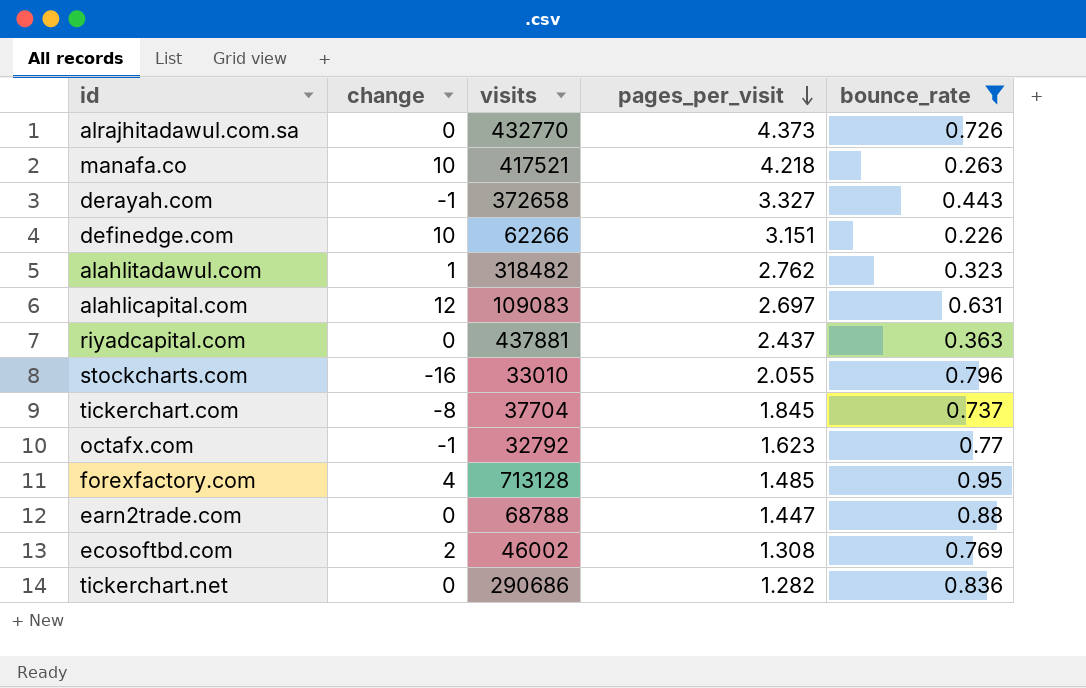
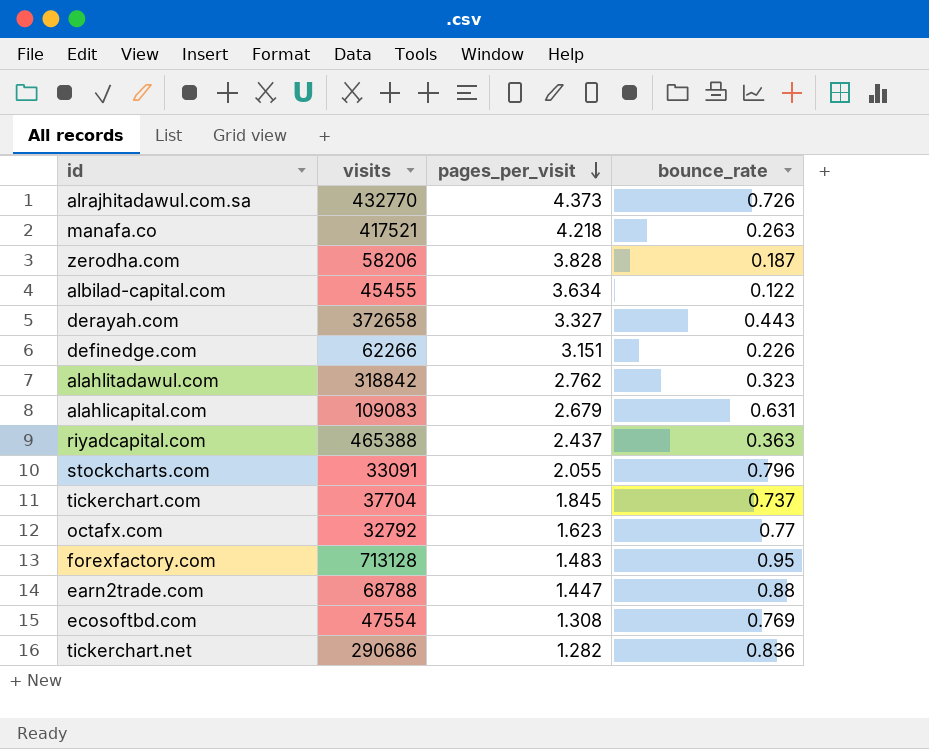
filter: bounce_rate >= 0.226 -> none
column change | position: 2 -> none
alahlitadawul.com | visits: 318482 -> 318842
alahlicapital.com | pages_per_visit: 2.697 -> 2.679
riyadcapital.com | visits: 437881 -> 465388
stockcharts.com | visits: 33010 -> 33091
forexfactory.com | pages_per_visit: 1.485 -> 1.483
ecosoftbd.com | visits: 46002 -> 47554

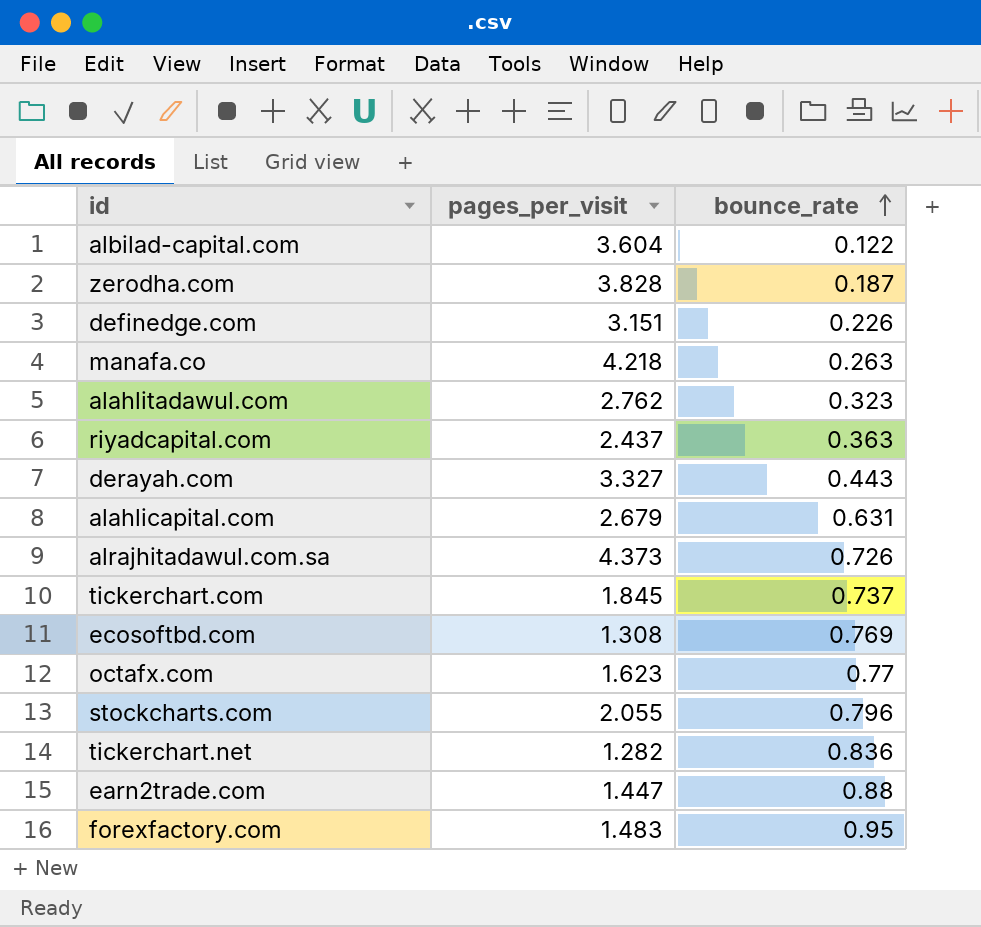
row order: pages_per_visit descending -> bounce_rate ascending
column visits | position: 2 -> none
albilad-capital.com | pages_per_visit: 3.634 -> 3.604

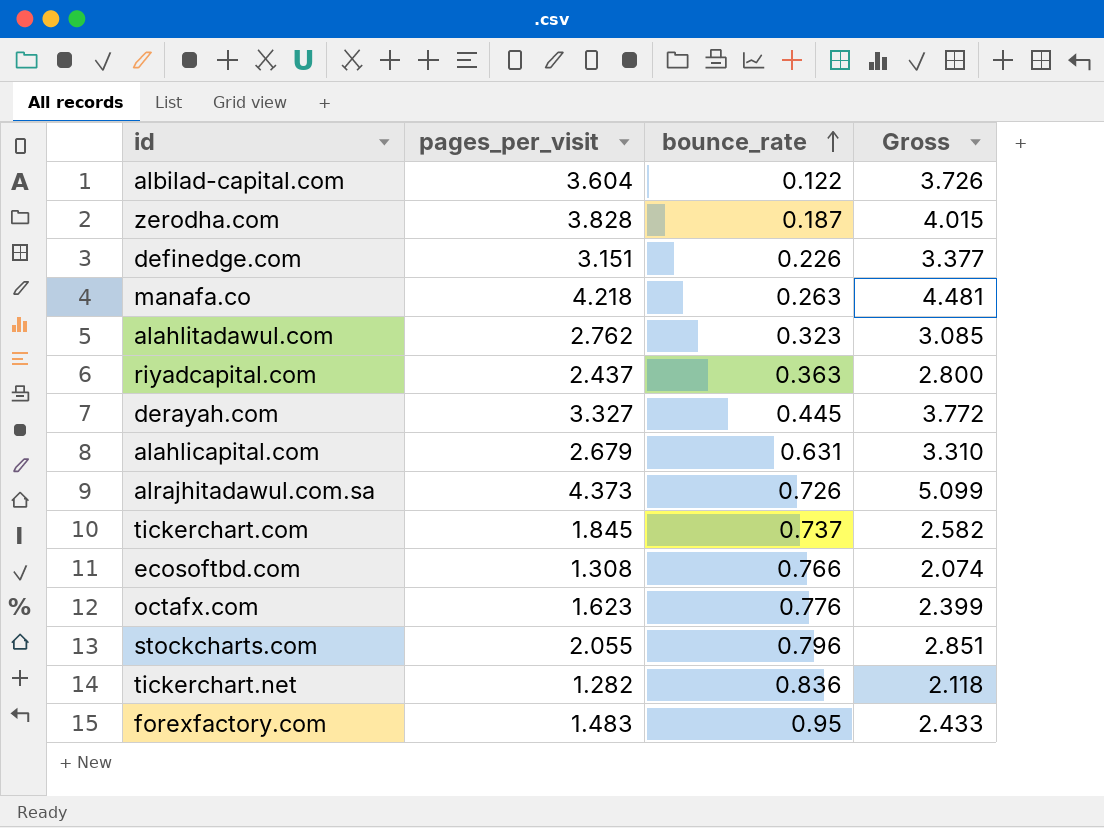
column Gross | formula: none -> [pages_per_visit] + [bounce_rate]
row earn2trade.com: 1.447 | 0.88 -> none
derayah.com | bounce_rate: 0.443 -> 0.445
ecosoftbd.com | bounce_rate: 0.769 -> 0.766
octafx.com | bounce_rate: 0.77 -> 0.776

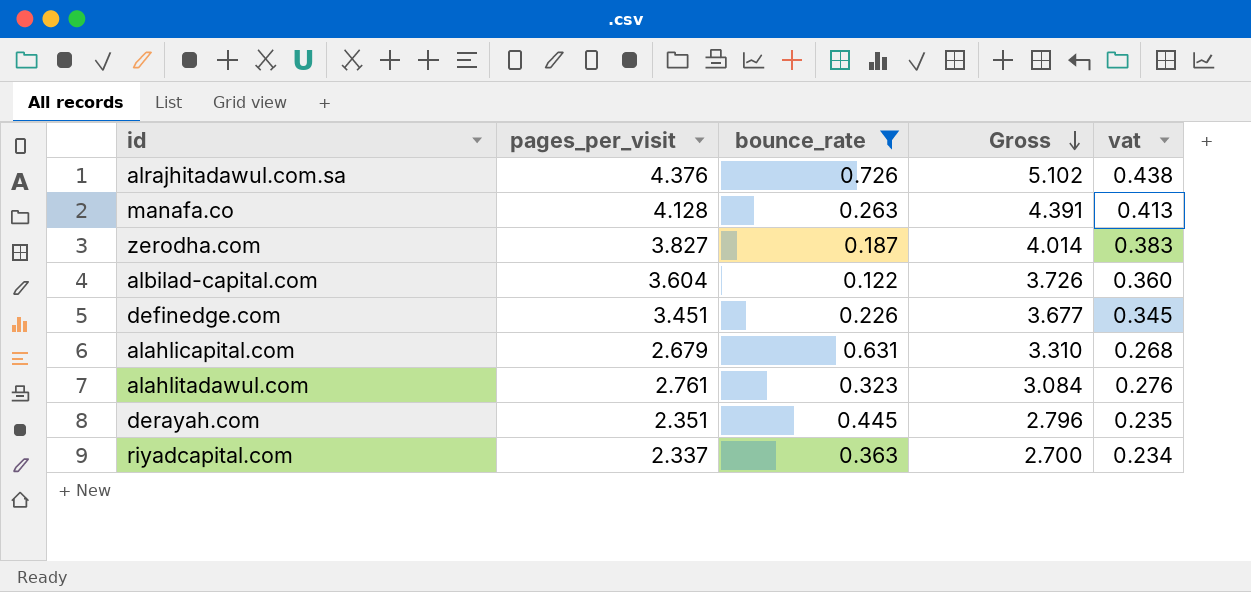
filter: none -> bounce_rate <= 0.726
row order: bounce_rate ascending -> Gross descending
column vat | formula: none -> [pages_per_visit] * 0.1
alrajhitadawul.com.sa | pages_per_visit: 4.373 -> 4.376
alrajhitadawul.com.sa | Gross: 5.099 -> 5.102
manafa.co | pages_per_visit: 4.218 -> 4.128
manafa.co | Gross: 4.481 -> 4.391
zerodha.com | pages_per_visit: 3.828 -> 3.827
zerodha.com | Gross: 4.015 -> 4.014
definedge.com | pages_per_visit: 3.151 -> 3.451
definedge.com | Gross: 3.377 -> 3.677
alahlitadawul.com | pages_per_visit: 2.762 -> 2.761
alahlitadawul.com | Gross: 3.085 -> 3.084
derayah.com | pages_per_visit: 3.327 -> 2.351
derayah.com | Gross: 3.772 -> 2.796
riyadcapital.com | pages_per_visit: 2.437 -> 2.337
riyadcapital.com | Gross: 2.800 -> 2.700

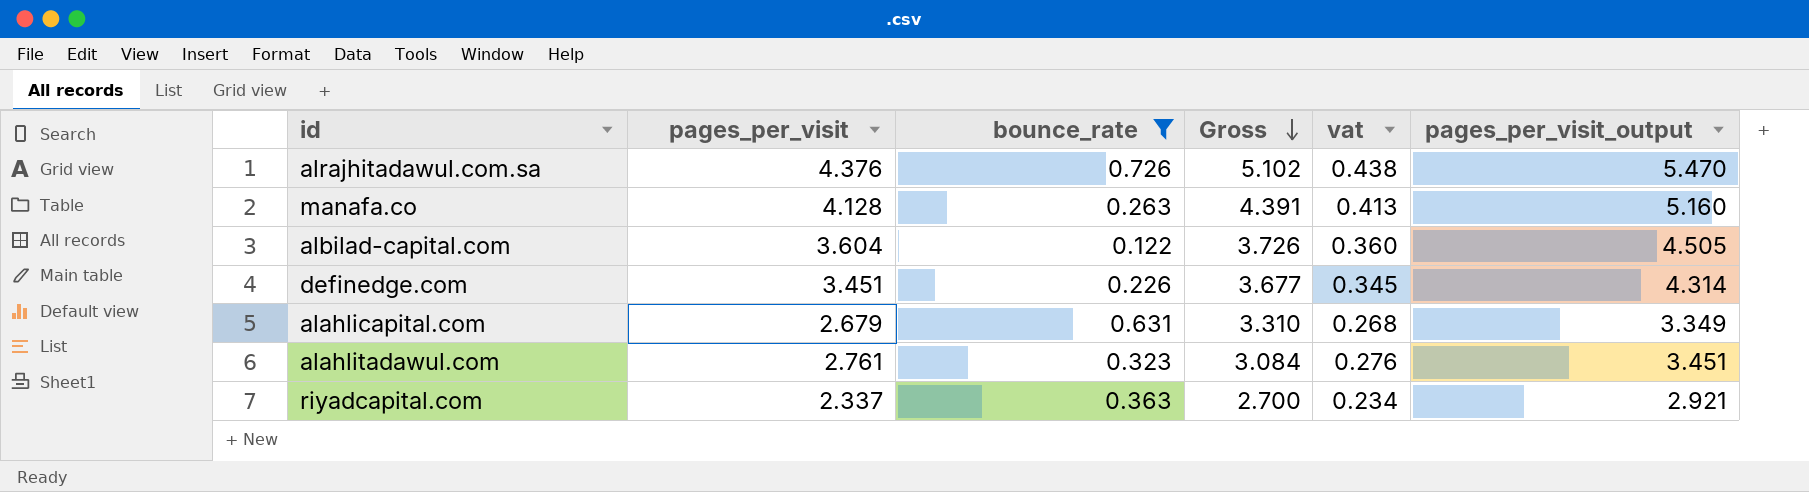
column pages_per_visit_output | formula: none -> [pages_per_visit] * 1.25
row zerodha.com: 3.827 | 0.187 | 4.014 | 0.383 -> none
row derayah.com: 2.351 | 0.445 | 2.796 | 0.235 -> none

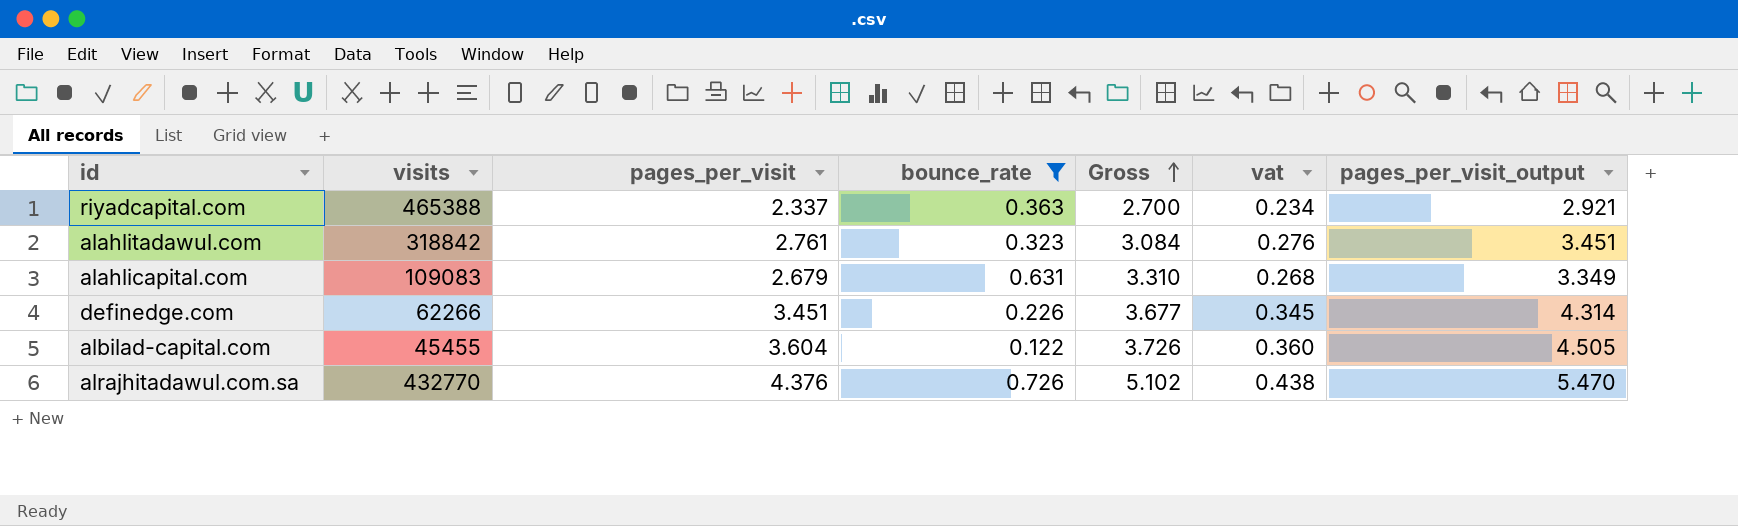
row order: Gross descending -> Gross ascending
column visits | position: none -> 2
row manafa.co: 4.128 | 0.263 | 4.391 | 0.413 | 5.160 -> none

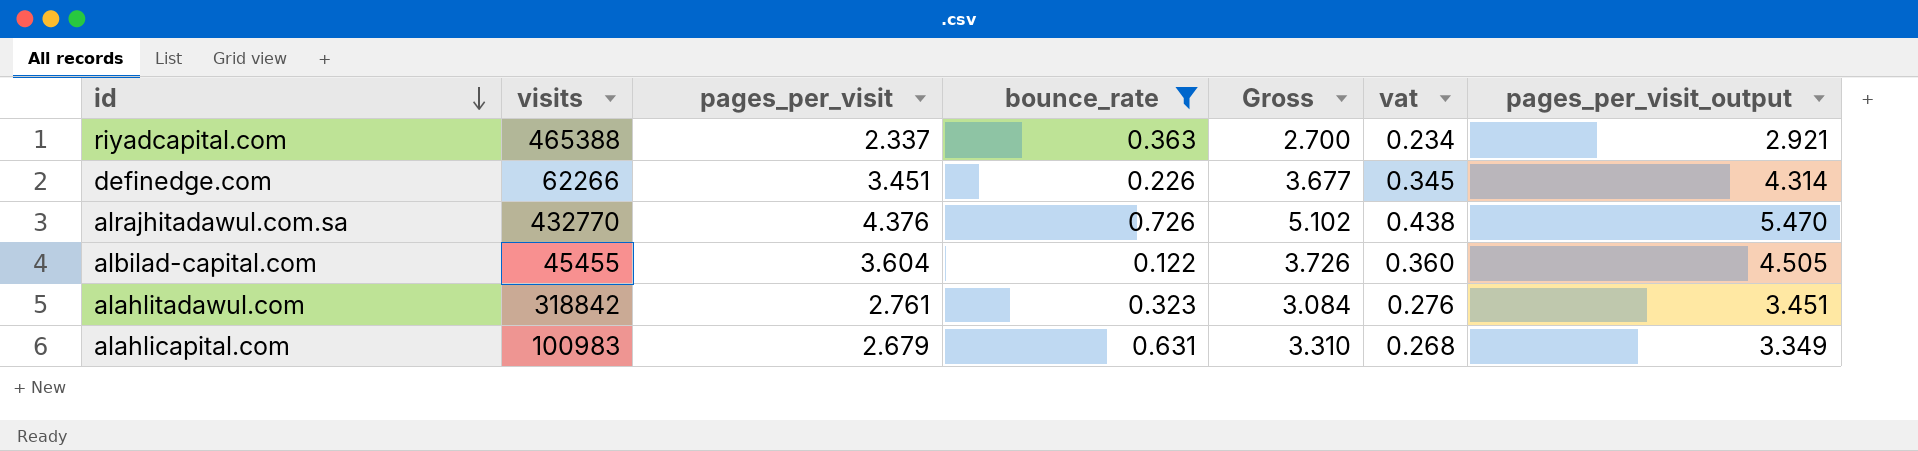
row order: Gross ascending -> id descending
alahlicapital.com | visits: 109083 -> 100983

